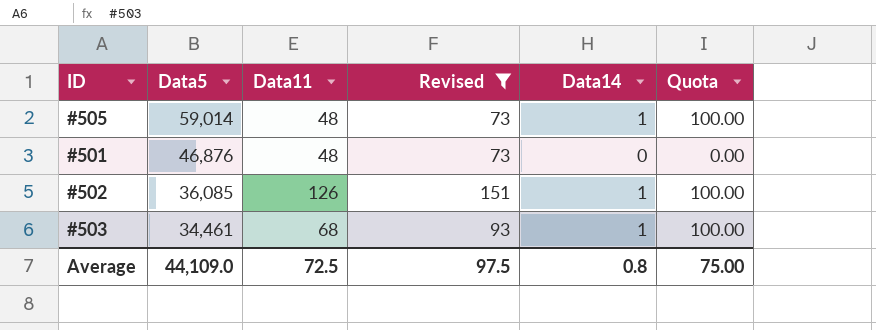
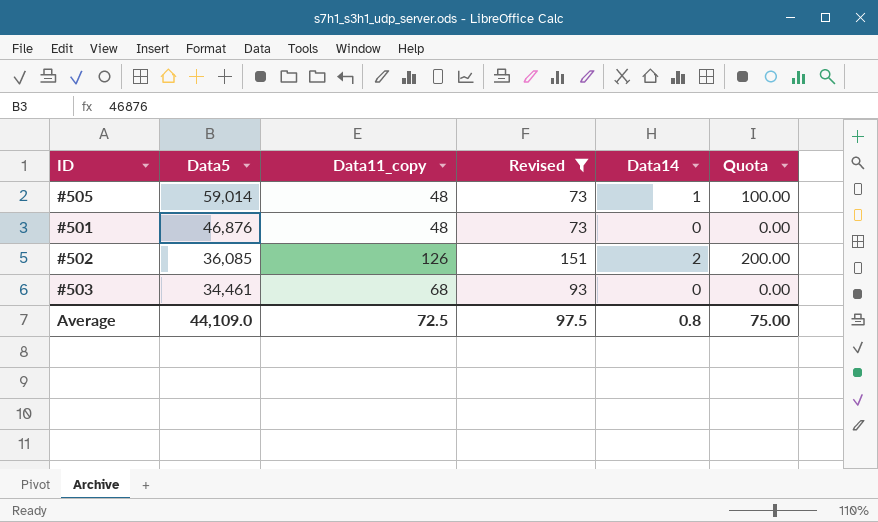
column name: Data11 -> Data11_copy
#502 | Data14: 1 -> 2
#502 | Quota: 100.00 -> 200.00
#503 | Data14: 1 -> 0
#503 | Quota: 100.00 -> 0.00

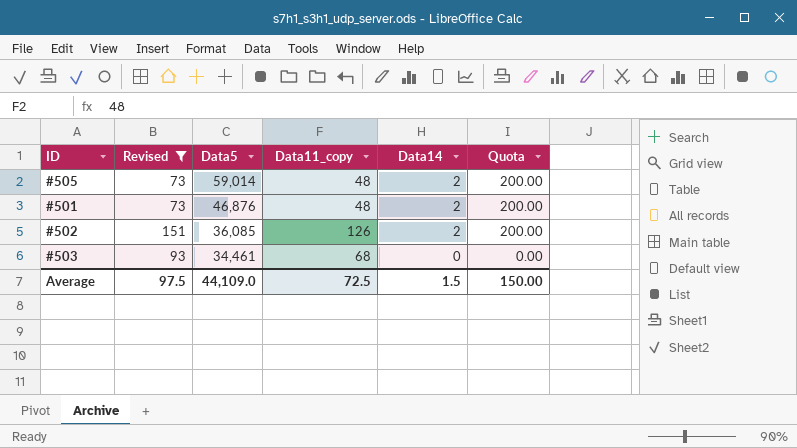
column Revised | position: 4 -> 2
#505 | Data14: 1 -> 2
#505 | Quota: 100.00 -> 200.00
#501 | Data14: 0 -> 2
#501 | Quota: 0.00 -> 200.00
Average | Data14: 0.8 -> 1.5
Average | Quota: 75.00 -> 150.00

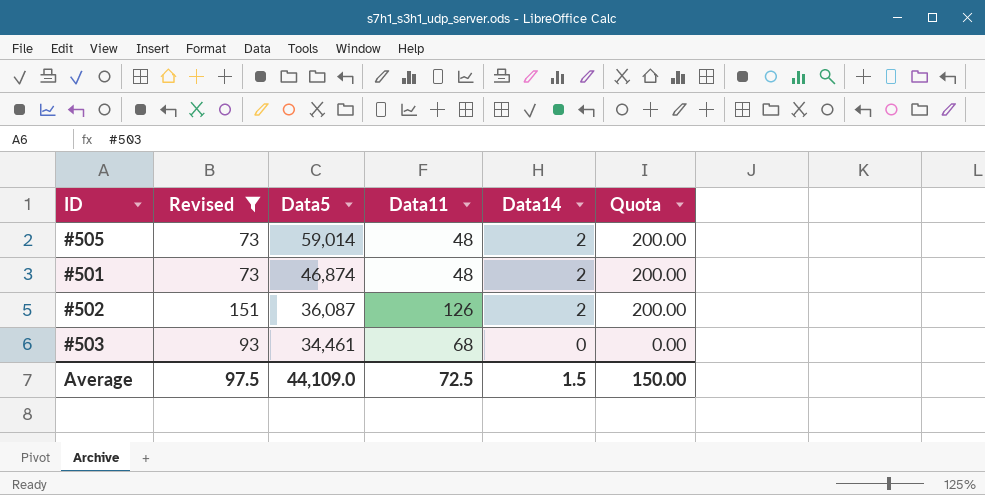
column name: Data11_copy -> Data11
#501 | Data5: 46,876 -> 46,874
#502 | Data5: 36,085 -> 36,087

